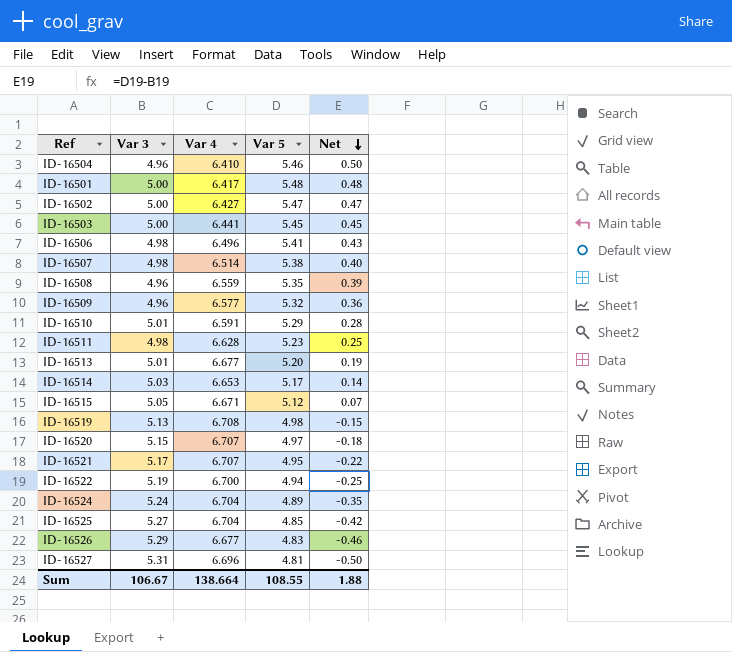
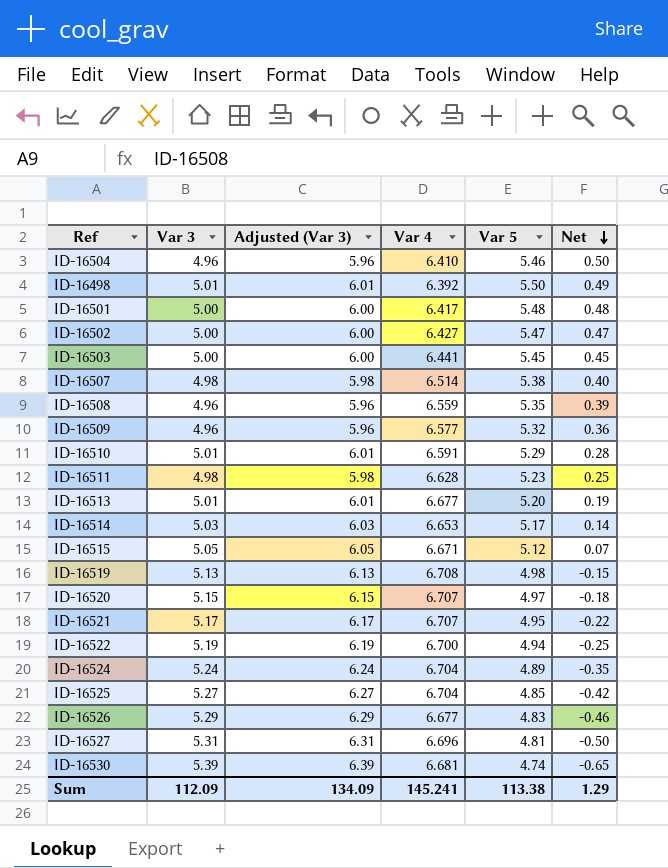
column Adjusted (Var 3) | formula: none -> [Var 3] + 1
row ID-16506: 4.98 | 6.496 | 5.41 | 0.43 -> none
row ID-16498: none -> 5.01 | 6.01 | 6.392 | 5.50 | 0.49
row ID-16530: none -> 5.39 | 6.39 | 6.681 | 4.74 | -0.65
Sum | Var 3: 106.67 -> 112.09
Sum | Var 4: 138.664 -> 145.241
Sum | Var 5: 108.55 -> 113.38
Sum | Net: 1.88 -> 1.29

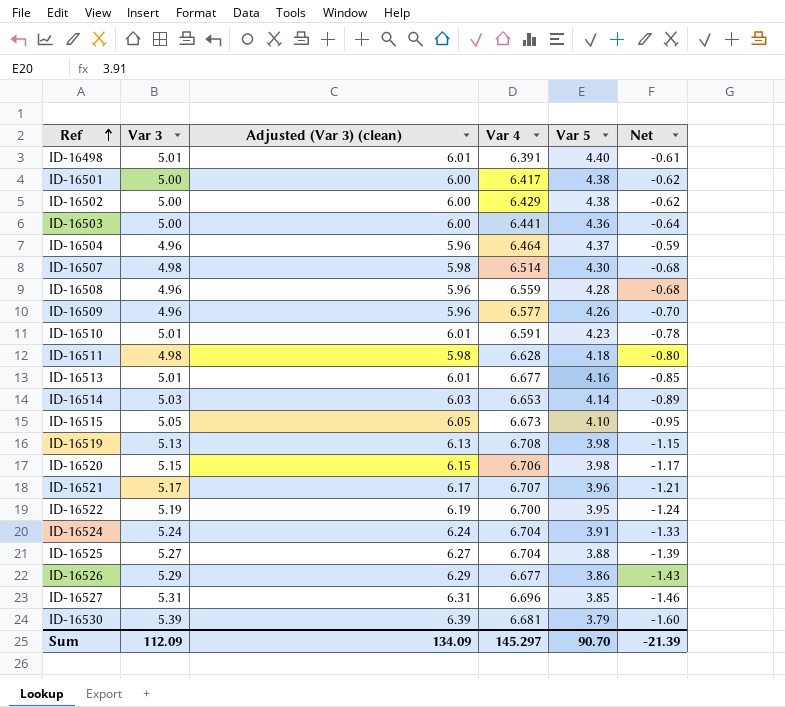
row order: Net descending -> Ref ascending
column name: Adjusted (Var 3) -> Adjusted (Var 3) (clean)
ID-16498 | Var 4: 6.392 -> 6.391
ID-16498 | Var 5: 5.50 -> 4.40
ID-16498 | Net: 0.49 -> -0.61
ID-16501 | Var 5: 5.48 -> 4.38
ID-16501 | Net: 0.48 -> -0.62
ID-16502 | Var 4: 6.427 -> 6.429
ID-16502 | Var 5: 5.47 -> 4.38
ID-16502 | Net: 0.47 -> -0.62
ID-16503 | Var 5: 5.45 -> 4.36
ID-16503 | Net: 0.45 -> -0.64
ID-16504 | Var 4: 6.410 -> 6.464
ID-16504 | Var 5: 5.46 -> 4.37
ID-16504 | Net: 0.50 -> -0.59
ID-16507 | Var 5: 5.38 -> 4.30
ID-16507 | Net: 0.40 -> -0.68
ID-16508 | Var 5: 5.35 -> 4.28
ID-16508 | Net: 0.39 -> -0.68
ID-16509 | Var 5: 5.32 -> 4.26
ID-16509 | Net: 0.36 -> -0.70
ID-16510 | Var 5: 5.29 -> 4.23
ID-16510 | Net: 0.28 -> -0.78
ID-16511 | Var 5: 5.23 -> 4.18
ID-16511 | Net: 0.25 -> -0.80
ID-16513 | Var 5: 5.20 -> 4.16
ID-16513 | Net: 0.19 -> -0.85
ID-16514 | Var 5: 5.17 -> 4.14
ID-16514 | Net: 0.14 -> -0.89
ID-16515 | Var 4: 6.671 -> 6.673
ID-16515 | Var 5: 5.12 -> 4.10
ID-16515 | Net: 0.07 -> -0.95
ID-16519 | Var 5: 4.98 -> 3.98
ID-16519 | Net: -0.15 -> -1.15
ID-16520 | Var 4: 6.707 -> 6.706
ID-16520 | Var 5: 4.97 -> 3.98
ID-16520 | Net: -0.18 -> -1.17
ID-16521 | Var 5: 4.95 -> 3.96
ID-16521 | Net: -0.22 -> -1.21
ID-16522 | Var 5: 4.94 -> 3.95
ID-16522 | Net: -0.25 -> -1.24
ID-16524 | Var 5: 4.89 -> 3.91
ID-16524 | Net: -0.35 -> -1.33
ID-16525 | Var 5: 4.85 -> 3.88
ID-16525 | Net: -0.42 -> -1.39
ID-16526 | Var 5: 4.83 -> 3.86
ID-16526 | Net: -0.46 -> -1.43
ID-16527 | Var 5: 4.81 -> 3.85
ID-16527 | Net: -0.50 -> -1.46
ID-16530 | Var 5: 4.74 -> 3.79
ID-16530 | Net: -0.65 -> -1.60
Sum | Var 4: 145.241 -> 145.297
Sum | Var 5: 113.38 -> 90.70
Sum | Net: 1.29 -> -21.39

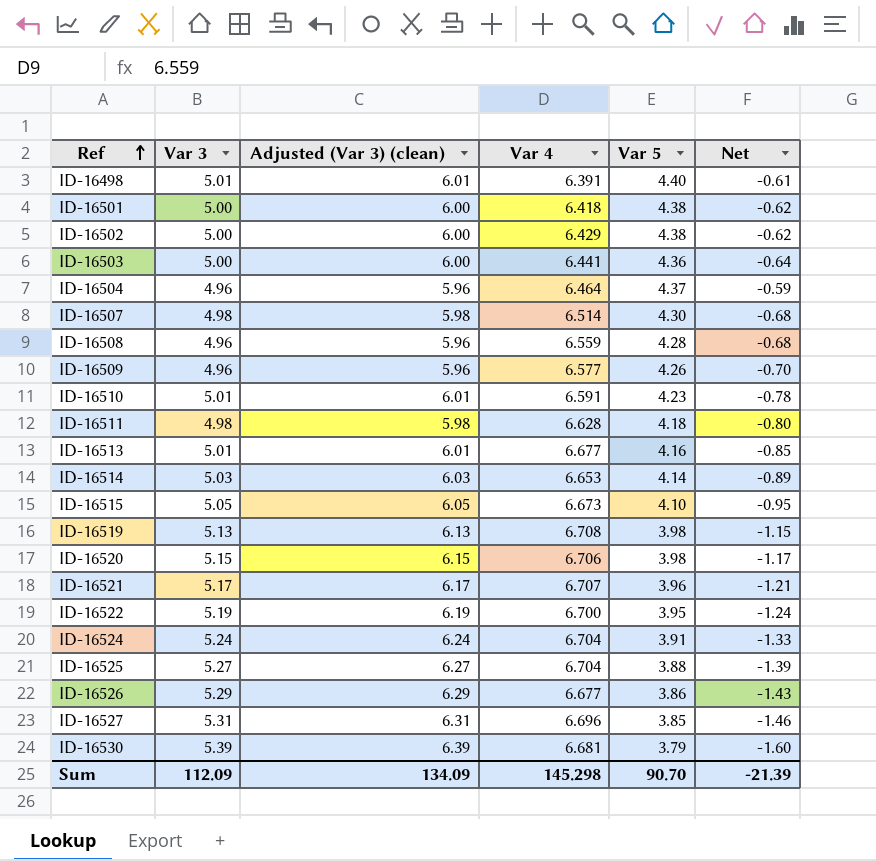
ID-16501 | Var 4: 6.417 -> 6.418
Sum | Var 4: 145.297 -> 145.298

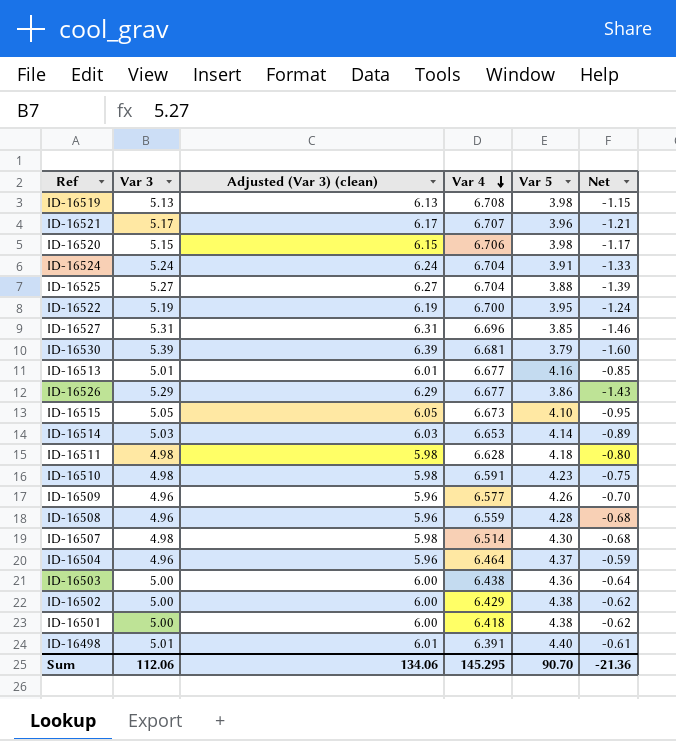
row order: Ref ascending -> Var 4 descending
ID-16510 | Var 3: 5.01 -> 4.98
ID-16510 | Adjusted (Var 3) (clean): 6.01 -> 5.98
ID-16510 | Net: -0.78 -> -0.75
ID-16503 | Var 4: 6.441 -> 6.438
Sum | Var 3: 112.09 -> 112.06
Sum | Adjusted (Var 3) (clean): 134.09 -> 134.06
Sum | Var 4: 145.298 -> 145.295
Sum | Net: -21.39 -> -21.36

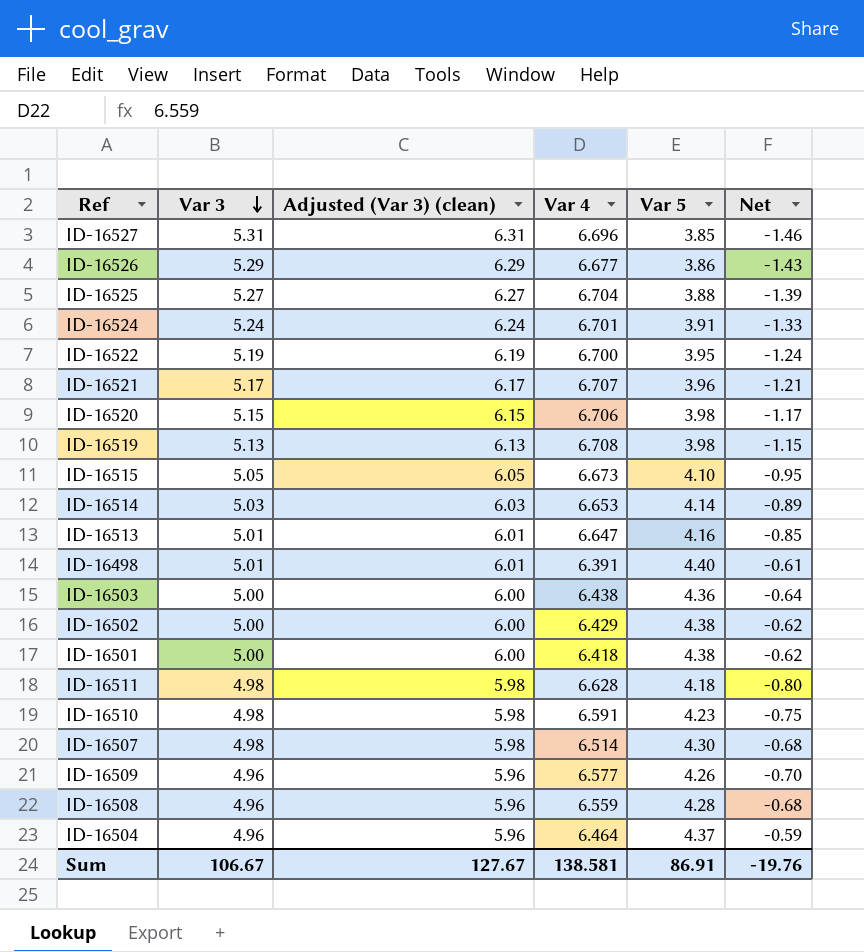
row order: Var 4 descending -> Var 3 descending
row ID-16530: 5.39 | 6.39 | 6.681 | 3.79 | -1.60 -> none
ID-16524 | Var 4: 6.704 -> 6.701
ID-16513 | Var 4: 6.677 -> 6.647
Sum | Var 3: 112.06 -> 106.67
Sum | Adjusted (Var 3) (clean): 134.06 -> 127.67
Sum | Var 4: 145.295 -> 138.581
Sum | Var 5: 90.70 -> 86.91
Sum | Net: -21.36 -> -19.76

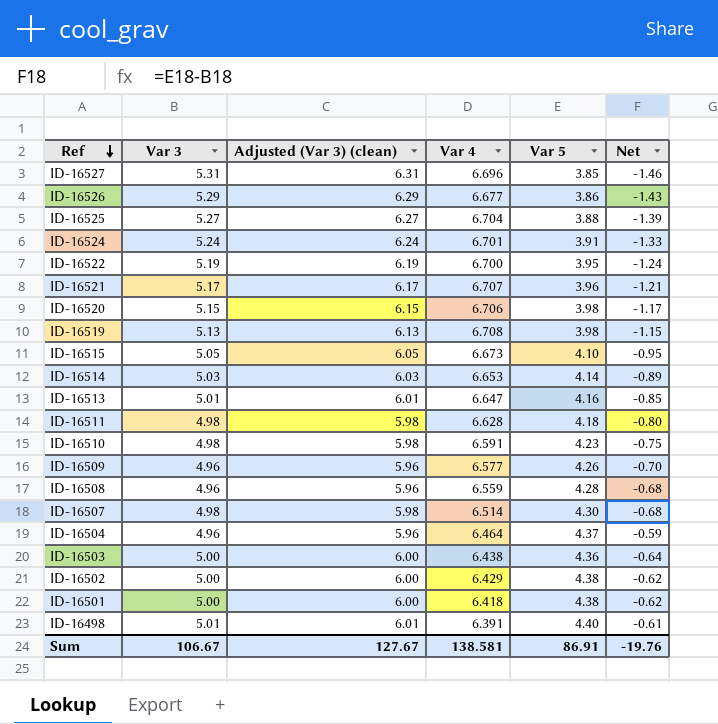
row order: Var 3 descending -> Ref descending

